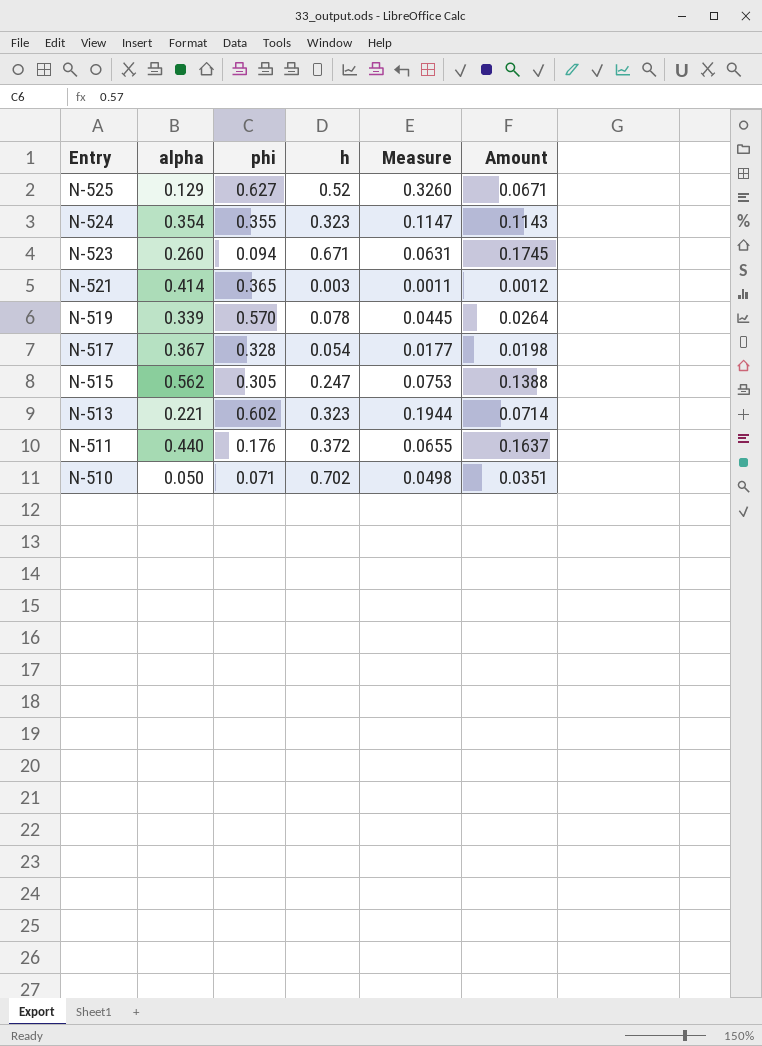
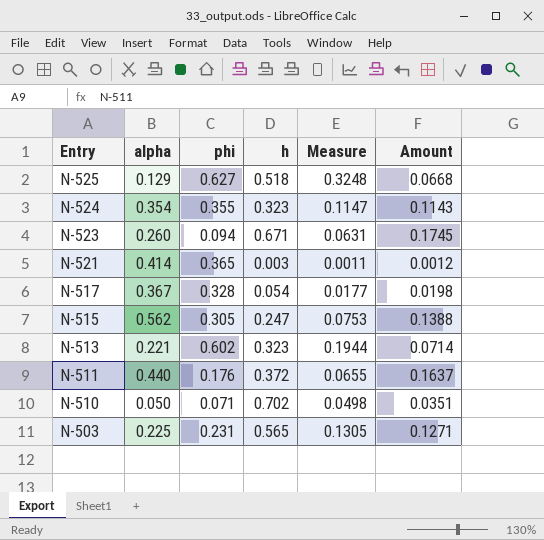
row N-519: 0.339 | 0.570 | 0.078 | 0.0445 | 0.0264 -> none
N-525 | h: 0.52 -> 0.518
N-525 | Measure: 0.3260 -> 0.3248
N-525 | Amount: 0.0671 -> 0.0668
row N-503: none -> 0.225 | 0.231 | 0.565 | 0.1305 | 0.1271

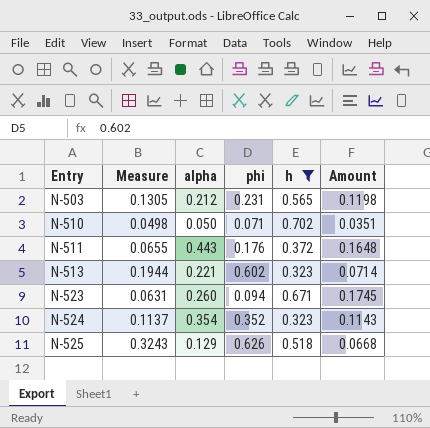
filter: none -> h >= 0.323
row order: Entry descending -> Entry ascending
column Measure | position: 5 -> 2
N-503 | alpha: 0.225 -> 0.212
N-503 | Amount: 0.1271 -> 0.1198
N-511 | alpha: 0.440 -> 0.443
N-511 | Amount: 0.1637 -> 0.1648
N-524 | Measure: 0.1147 -> 0.1137
N-524 | phi: 0.355 -> 0.352
N-525 | Measure: 0.3248 -> 0.3243
N-525 | phi: 0.627 -> 0.626

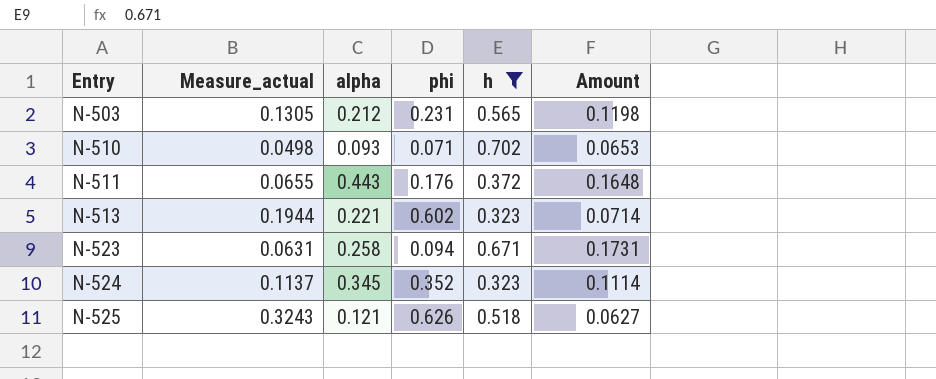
column name: Measure -> Measure_actual
N-510 | alpha: 0.050 -> 0.093
N-510 | Amount: 0.0351 -> 0.0653
N-523 | alpha: 0.260 -> 0.258
N-523 | Amount: 0.1745 -> 0.1731
N-524 | alpha: 0.354 -> 0.345
N-524 | Amount: 0.1143 -> 0.1114
N-525 | alpha: 0.129 -> 0.121
N-525 | Amount: 0.0668 -> 0.0627

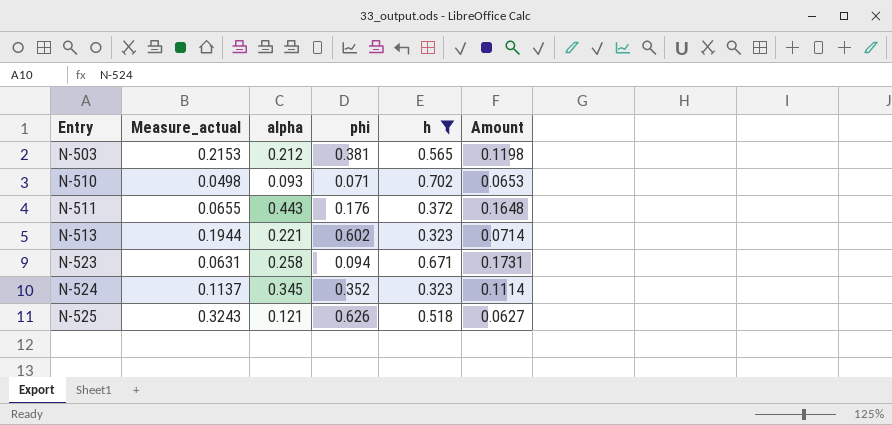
N-503 | Measure_actual: 0.1305 -> 0.2153
N-503 | phi: 0.231 -> 0.381

